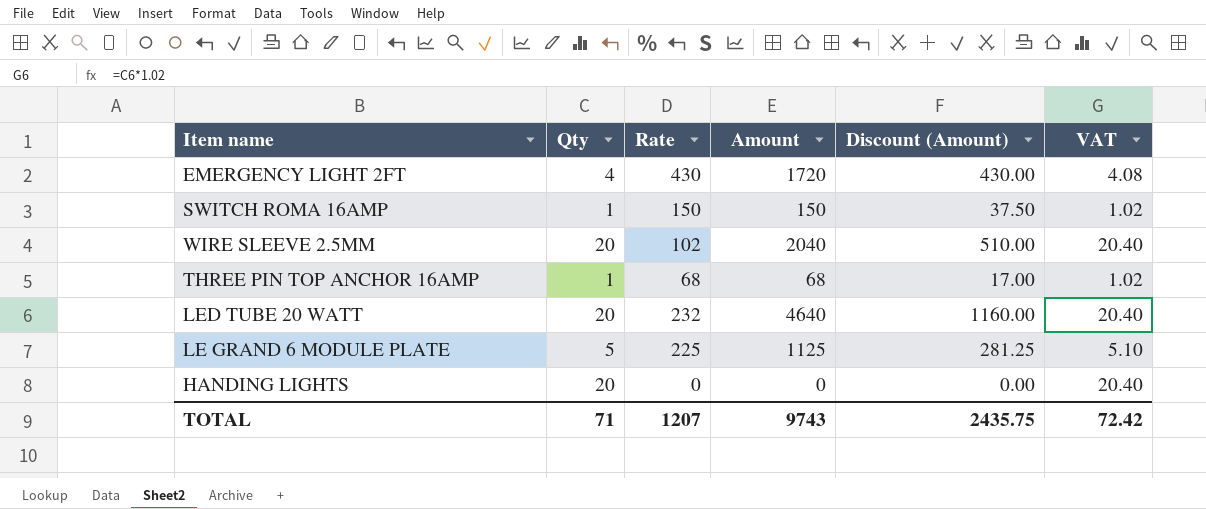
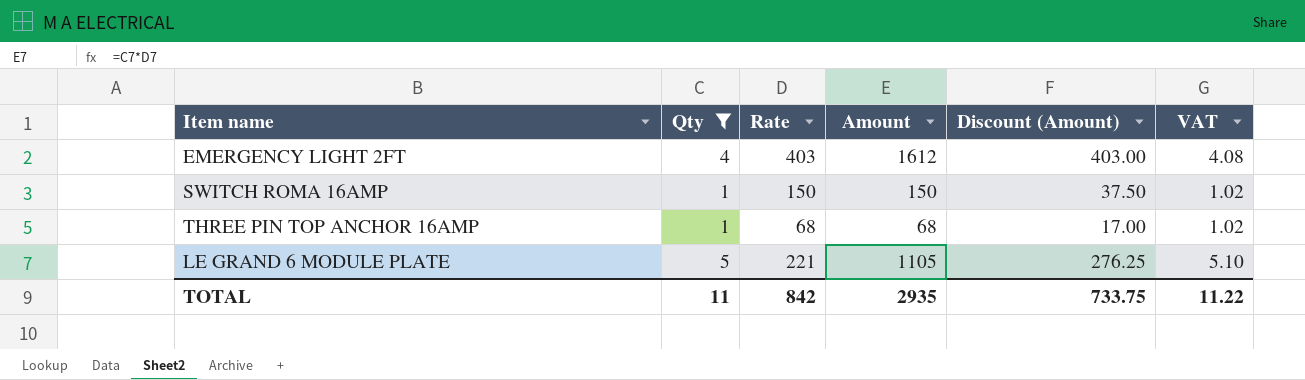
filter: none -> Qty != 20
EMERGENCY LIGHT 2FT | Rate: 430 -> 403
EMERGENCY LIGHT 2FT | Amount: 1720 -> 1612
EMERGENCY LIGHT 2FT | Discount (Amount): 430.00 -> 403.00
LE GRAND 6 MODULE PLATE | Rate: 225 -> 221
LE GRAND 6 MODULE PLATE | Amount: 1125 -> 1105
LE GRAND 6 MODULE PLATE | Discount (Amount): 281.25 -> 276.25
TOTAL | Qty: 71 -> 11
TOTAL | Rate: 1207 -> 842
TOTAL | Amount: 9743 -> 2935
TOTAL | Discount (Amount): 2435.75 -> 733.75
TOTAL | VAT: 72.42 -> 11.22

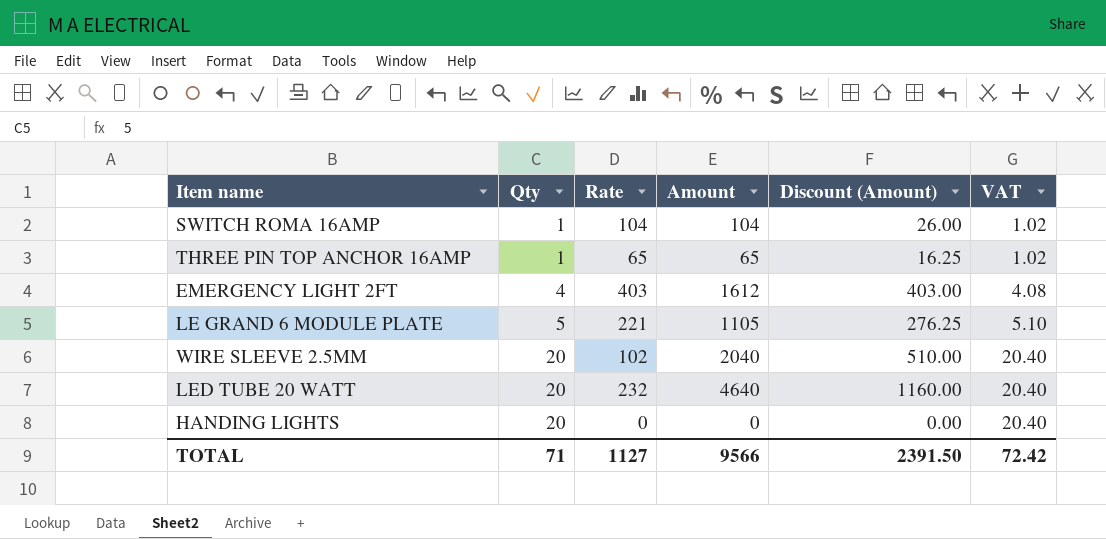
filter: Qty != 20 -> none
row order: none -> Qty ascending
SWITCH ROMA 16AMP | Rate: 150 -> 104
SWITCH ROMA 16AMP | Amount: 150 -> 104
SWITCH ROMA 16AMP | Discount (Amount): 37.50 -> 26.00
THREE PIN TOP ANCHOR 16AMP | Rate: 68 -> 65
THREE PIN TOP ANCHOR 16AMP | Amount: 68 -> 65
THREE PIN TOP ANCHOR 16AMP | Discount (Amount): 17.00 -> 16.25
TOTAL | Qty: 11 -> 71
TOTAL | Rate: 842 -> 1127
TOTAL | Amount: 2935 -> 9566
TOTAL | Discount (Amount): 733.75 -> 2391.50
TOTAL | VAT: 11.22 -> 72.42

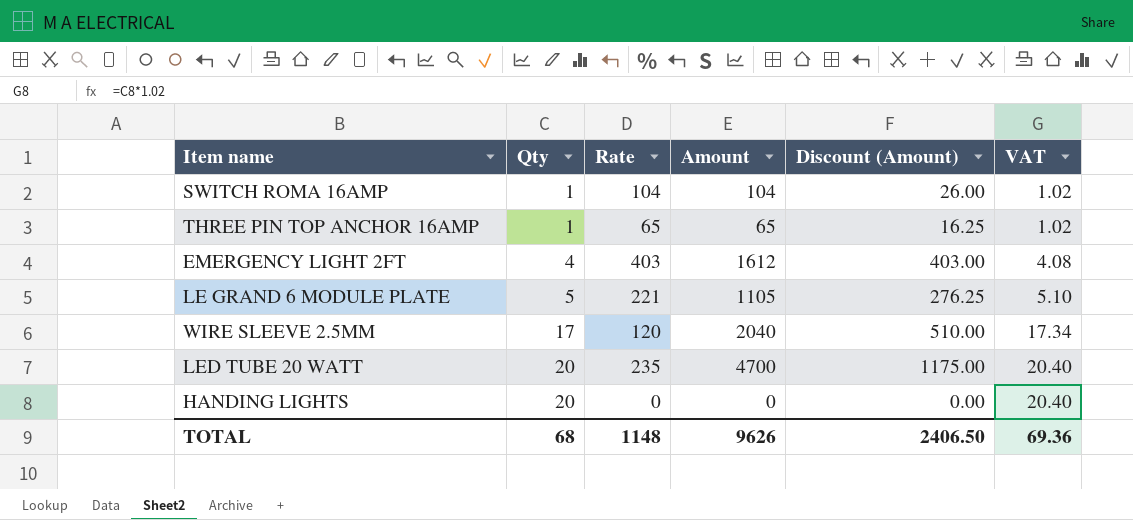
WIRE SLEEVE 2.5MM | Qty: 20 -> 17
WIRE SLEEVE 2.5MM | Rate: 102 -> 120
WIRE SLEEVE 2.5MM | VAT: 20.40 -> 17.34
LED TUBE 20 WATT | Rate: 232 -> 235
LED TUBE 20 WATT | Amount: 4640 -> 4700
LED TUBE 20 WATT | Discount (Amount): 1160.00 -> 1175.00
TOTAL | Qty: 71 -> 68
TOTAL | Rate: 1127 -> 1148
TOTAL | Amount: 9566 -> 9626
TOTAL | Discount (Amount): 2391.50 -> 2406.50
TOTAL | VAT: 72.42 -> 69.36

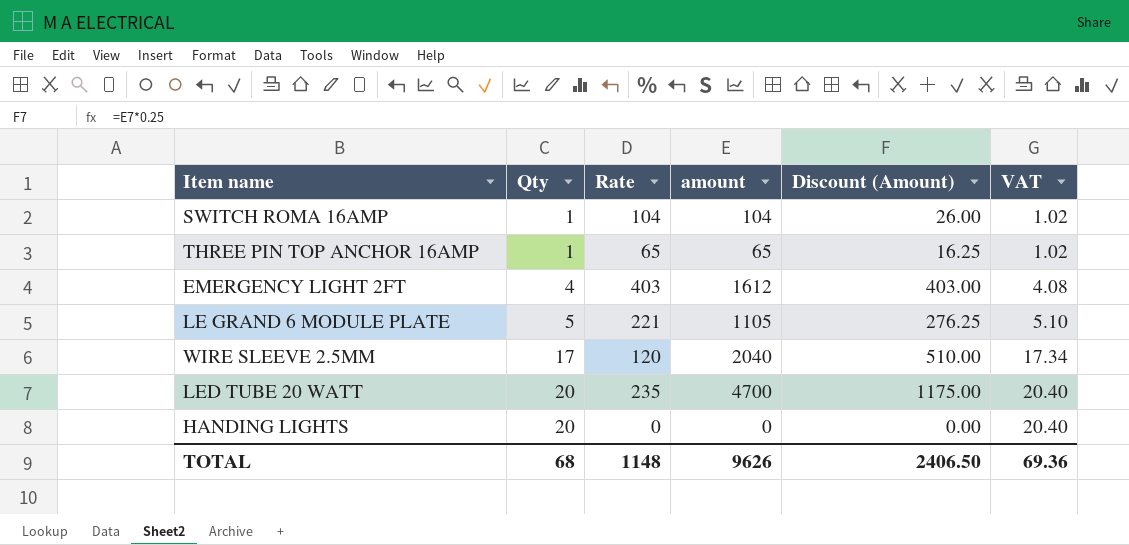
column name: Amount -> amount

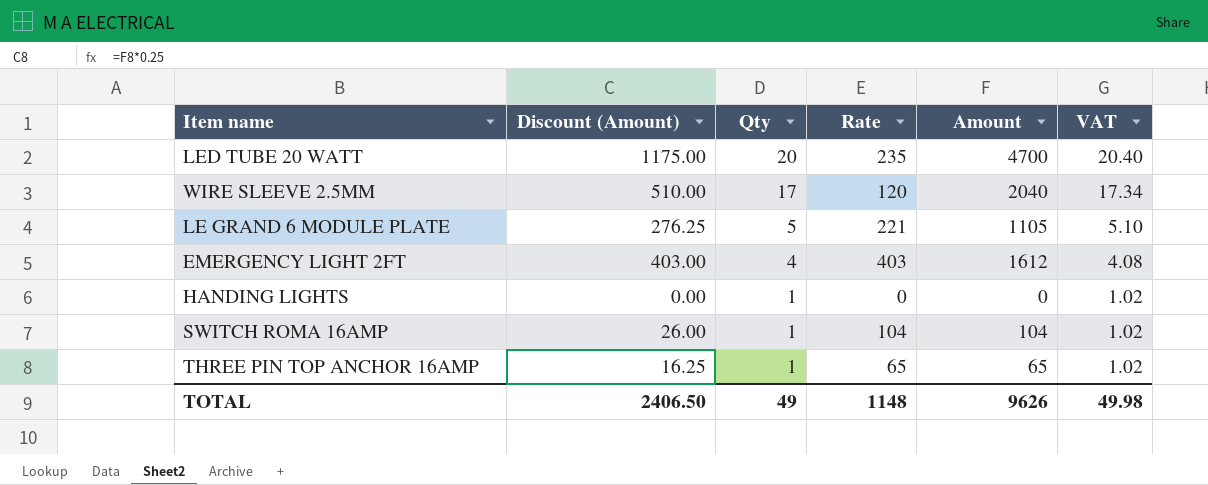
row order: Qty ascending -> Qty descending
column Discount (Amount) | position: 5 -> 2
column name: amount -> Amount
HANDING LIGHTS | Qty: 20 -> 1
HANDING LIGHTS | VAT: 20.40 -> 1.02
TOTAL | Qty: 68 -> 49
TOTAL | VAT: 69.36 -> 49.98

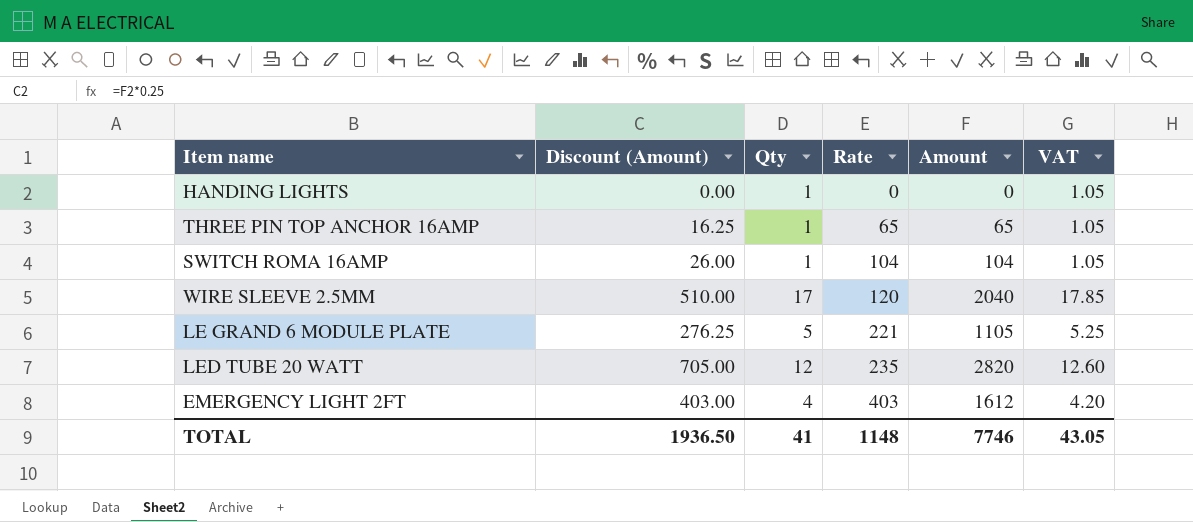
row order: Qty descending -> Rate ascending
column VAT | formula: [Qty] * 1.02 -> [Qty] * 1.05
LED TUBE 20 WATT | Discount (Amount): 1175.00 -> 705.00
LED TUBE 20 WATT | Qty: 20 -> 12
LED TUBE 20 WATT | Amount: 4700 -> 2820
TOTAL | Discount (Amount): 2406.50 -> 1936.50
TOTAL | Qty: 49 -> 41
TOTAL | Amount: 9626 -> 7746
TOTAL | VAT: 49.98 -> 43.05

